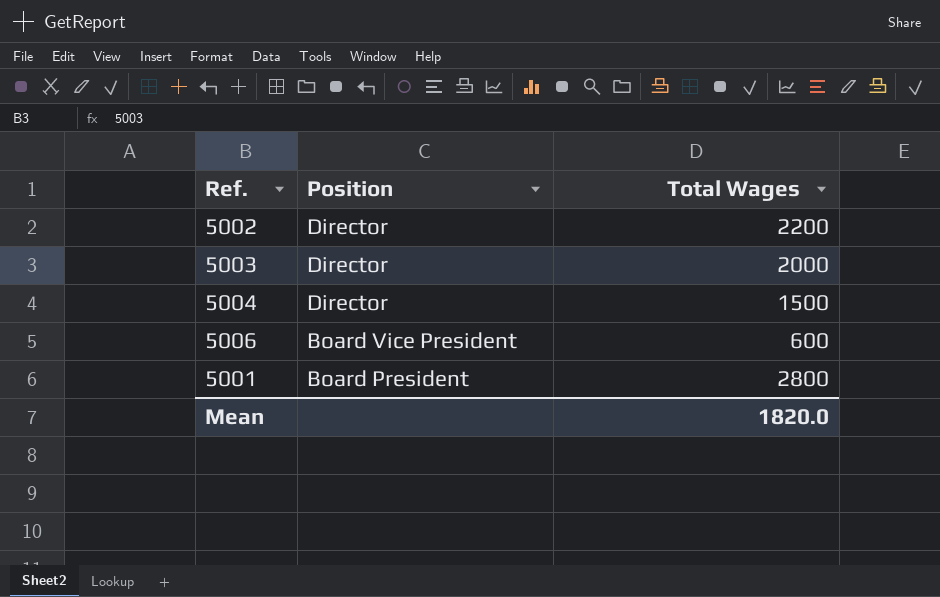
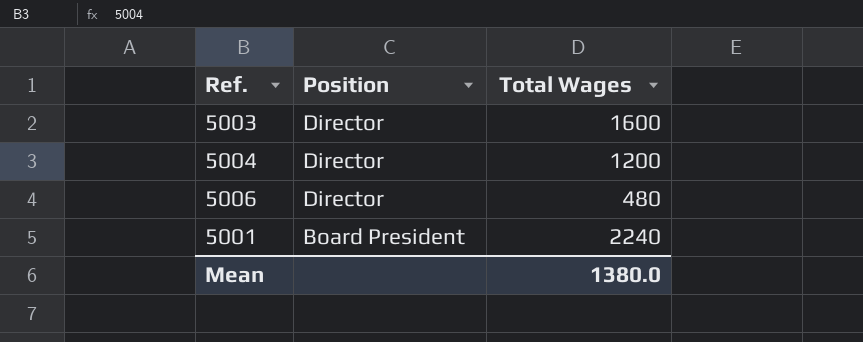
row 5002: Director | 2200 -> none
5003 | Total Wages: 2000 -> 1600
5004 | Total Wages: 1500 -> 1200
5006 | Position: Board Vice President -> Director
5006 | Total Wages: 600 -> 480
5001 | Total Wages: 2800 -> 2240
Mean | Total Wages: 1820.0 -> 1380.0

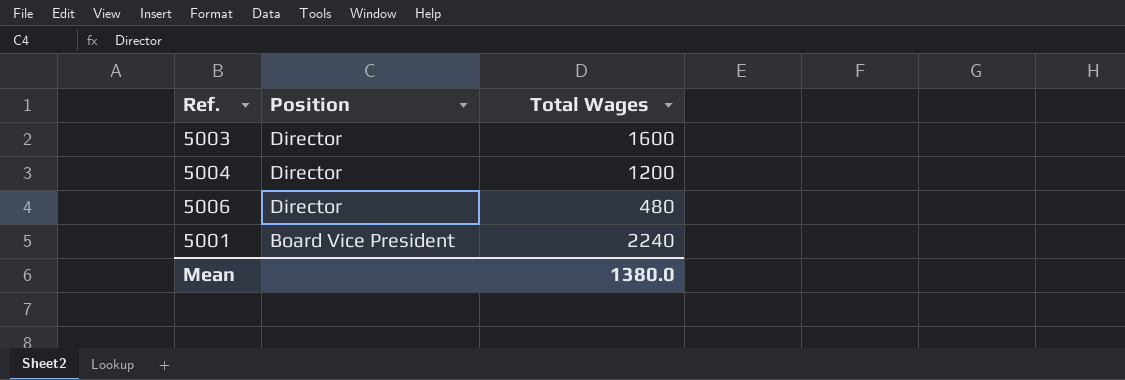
5001 | Position: Board President -> Board Vice President

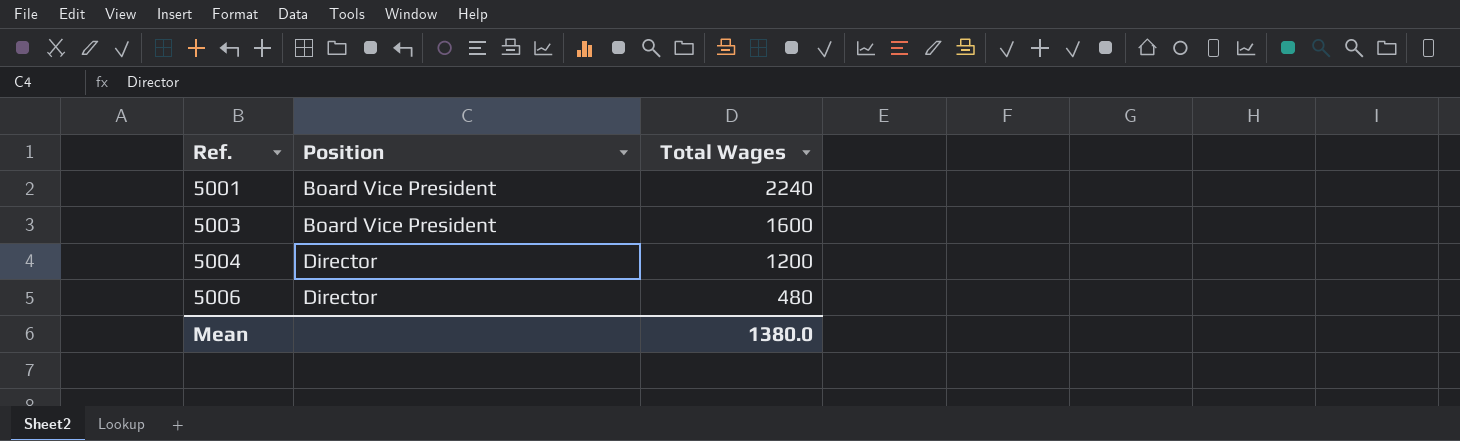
row order: Position descending -> Ref. ascending
5003 | Position: Director -> Board Vice President

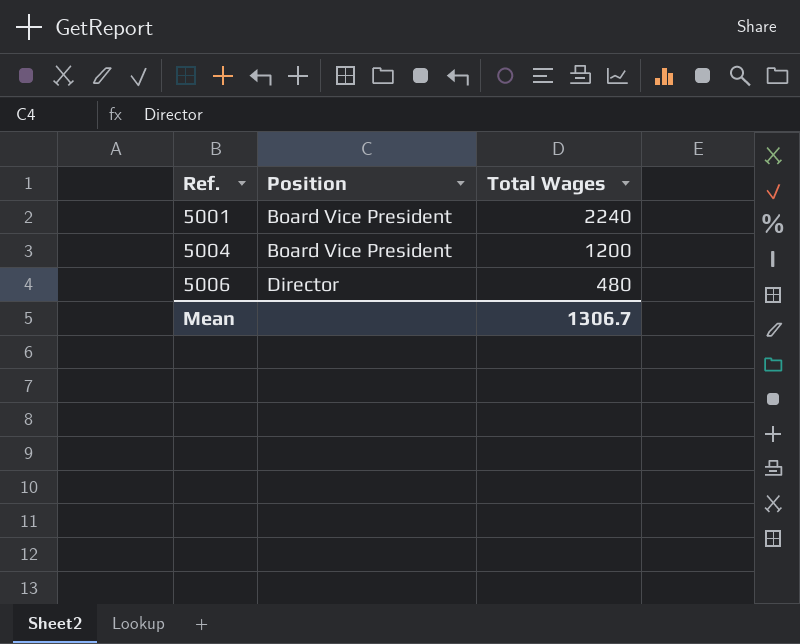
row 5003: Board Vice President | 1600 -> none
5004 | Position: Director -> Board Vice President
Mean | Total Wages: 1380.0 -> 1306.7

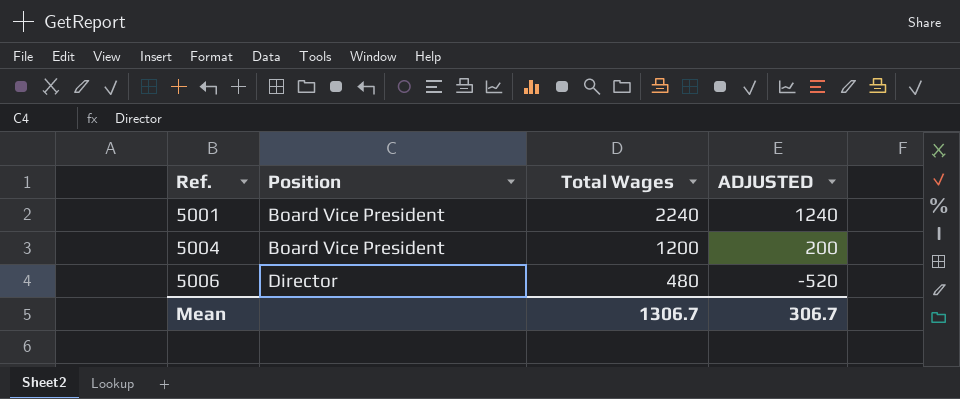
column ADJUSTED | formula: none -> [Total Wages] - 1000

